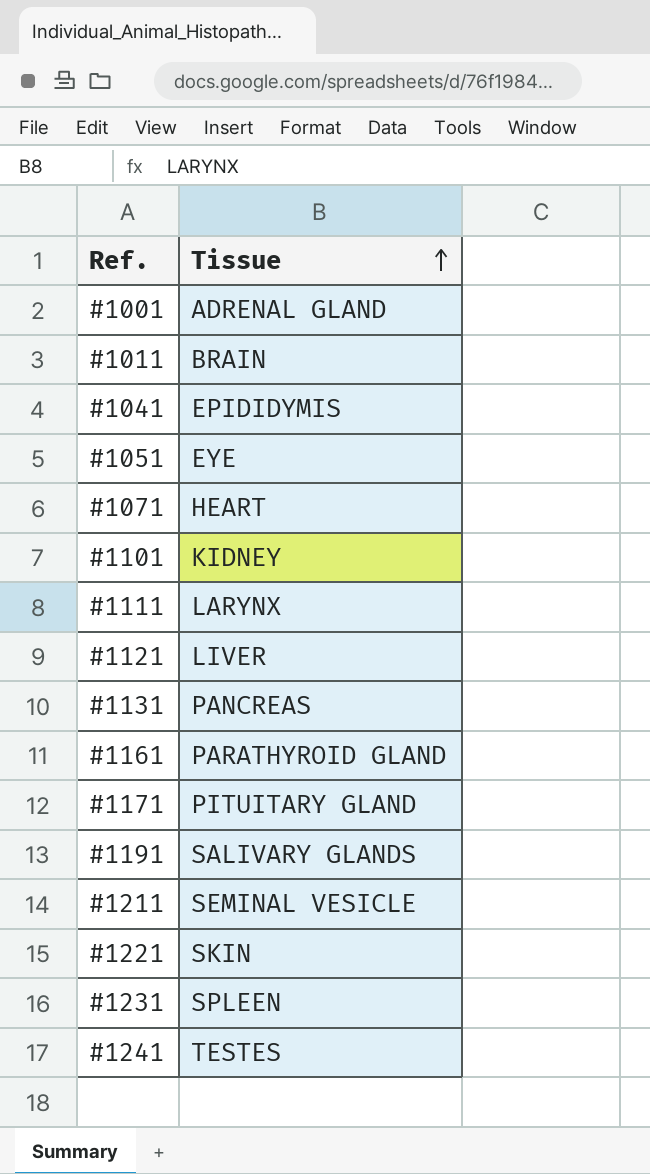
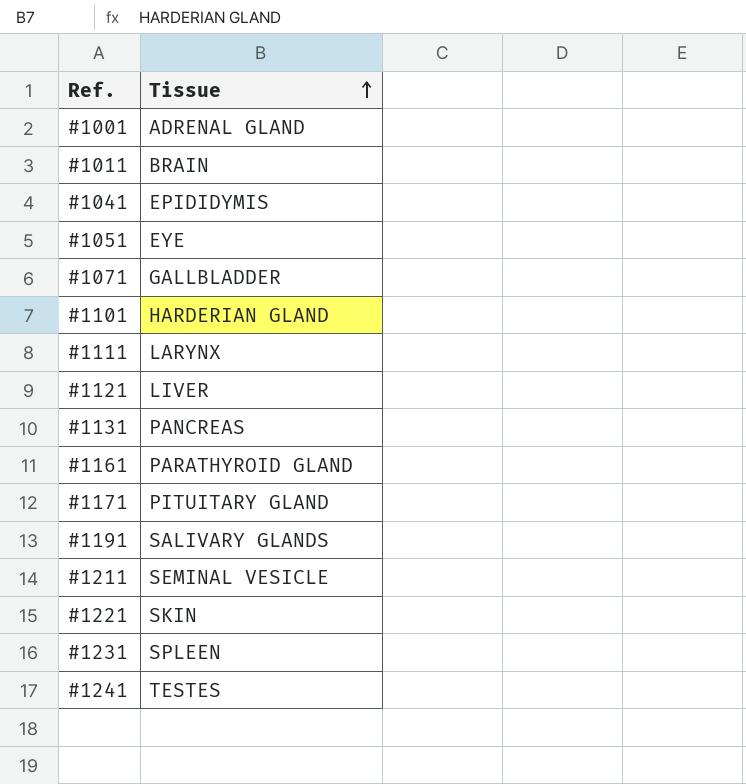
#1071 | Tissue: HEART -> GALLBLADDER
#1101 | Tissue: KIDNEY -> HARDERIAN GLAND

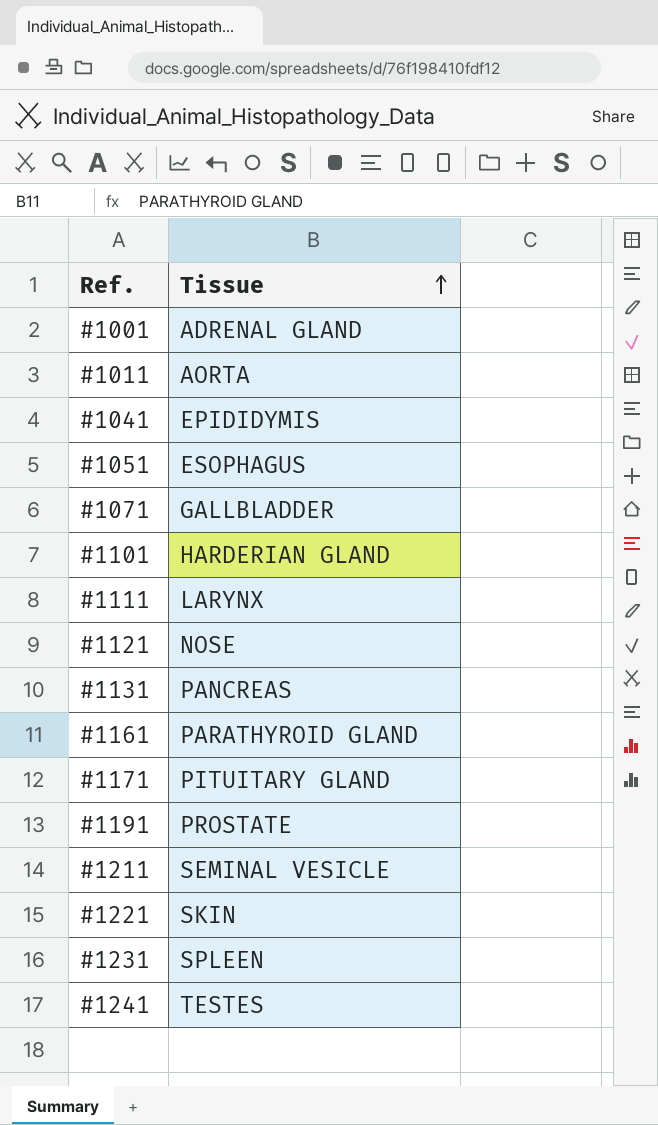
#1011 | Tissue: BRAIN -> AORTA
#1051 | Tissue: EYE -> ESOPHAGUS
#1121 | Tissue: LIVER -> NOSE
#1191 | Tissue: SALIVARY GLANDS -> PROSTATE

